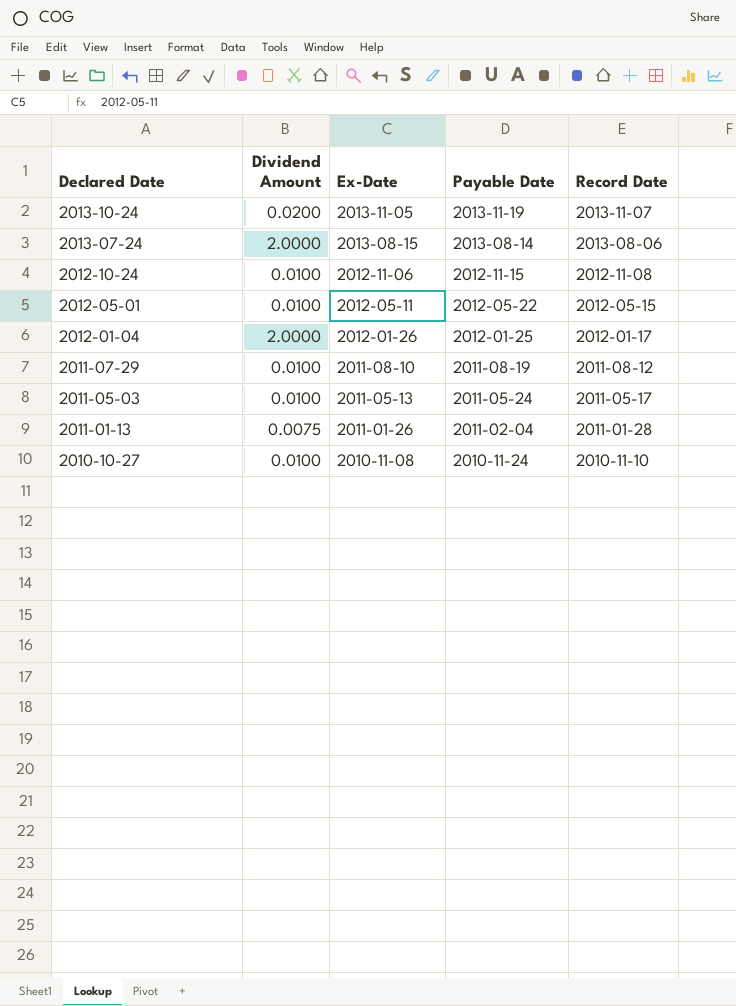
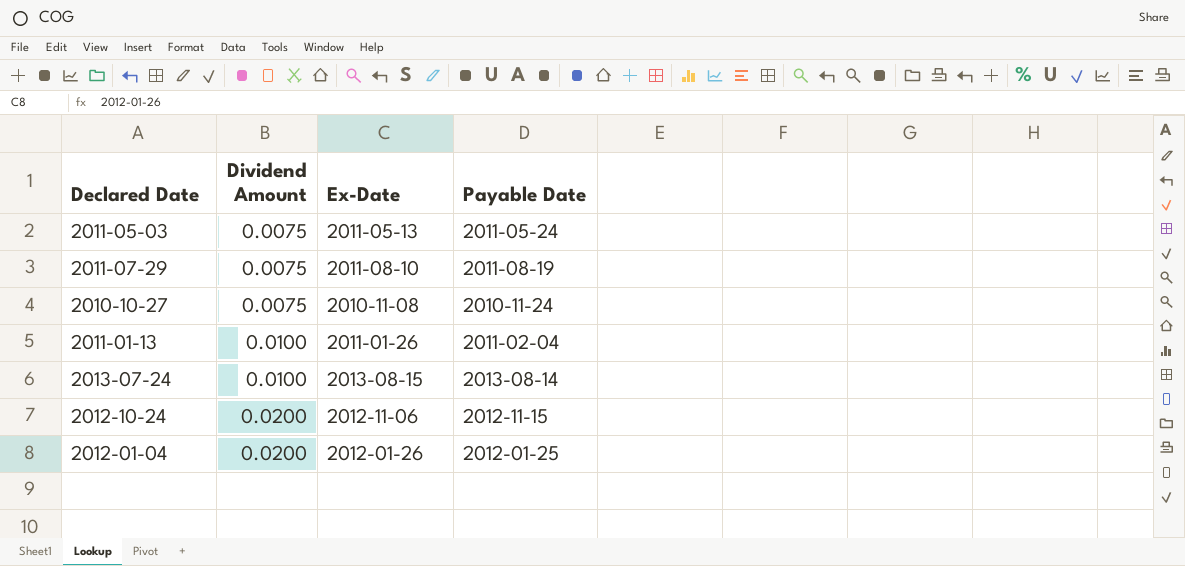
row order: Declared Date descending -> Dividend Amount ascending
column Record Date | position: 5 -> none
row 2013-10-24: 0.0200 | 2013-11-05 | 2013-11-19 | 2013-11-07 -> none
row 2012-05-01: 0.0100 | 2012-05-11 | 2012-05-22 | 2012-05-15 -> none
2011-05-03 | Dividend Amount: 0.0100 -> 0.0075
2011-07-29 | Dividend Amount: 0.0100 -> 0.0075
2010-10-27 | Dividend Amount: 0.0100 -> 0.0075
2011-01-13 | Dividend Amount: 0.0075 -> 0.0100
2013-07-24 | Dividend Amount: 2.0000 -> 0.0100
2012-10-24 | Dividend Amount: 0.0100 -> 0.0200
2012-01-04 | Dividend Amount: 2.0000 -> 0.0200

